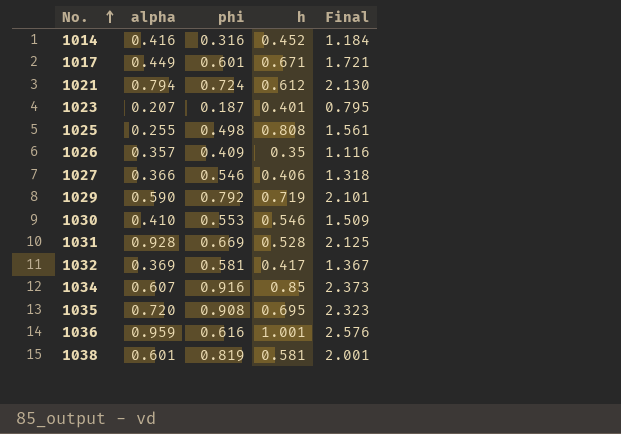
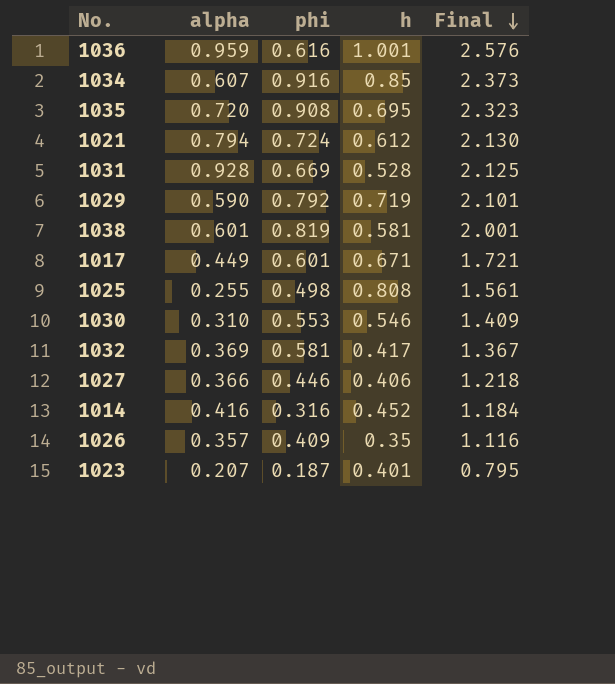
row order: No. ascending -> Final descending
1030 | alpha: 0.410 -> 0.310
1030 | Final: 1.509 -> 1.409
1027 | phi: 0.546 -> 0.446
1027 | Final: 1.318 -> 1.218

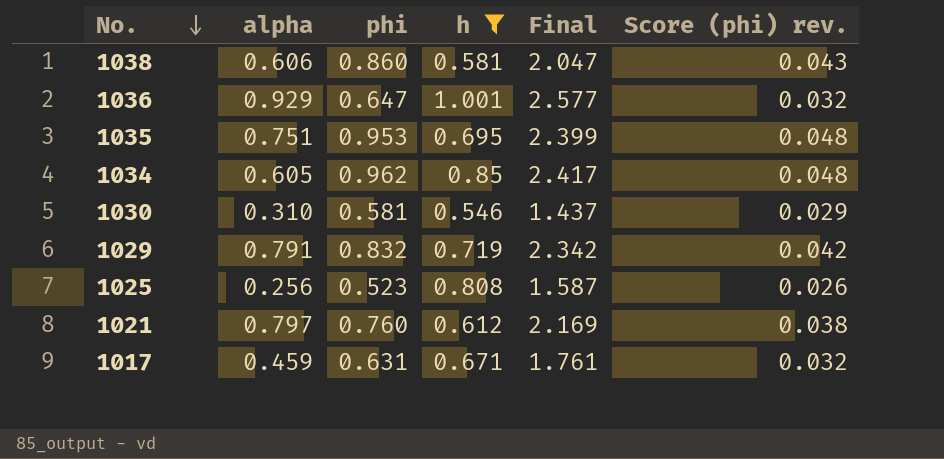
filter: none -> h >= 0.546
row order: Final descending -> No. descending
column Score (phi) rev. | formula: none -> [phi] * 0.05
1038 | alpha: 0.601 -> 0.606
1038 | phi: 0.819 -> 0.860
1038 | Final: 2.001 -> 2.047
1036 | alpha: 0.959 -> 0.929
1036 | phi: 0.616 -> 0.647
1036 | Final: 2.576 -> 2.577
1035 | alpha: 0.720 -> 0.751
1035 | phi: 0.908 -> 0.953
1035 | Final: 2.323 -> 2.399
1034 | alpha: 0.607 -> 0.605
1034 | phi: 0.916 -> 0.962
1034 | Final: 2.373 -> 2.417
1030 | phi: 0.553 -> 0.581
1030 | Final: 1.409 -> 1.437
1029 | alpha: 0.590 -> 0.791
1029 | phi: 0.792 -> 0.832
1029 | Final: 2.101 -> 2.342
1025 | alpha: 0.255 -> 0.256
1025 | phi: 0.498 -> 0.523
1025 | Final: 1.561 -> 1.587
1021 | alpha: 0.794 -> 0.797
1021 | phi: 0.724 -> 0.760
1021 | Final: 2.130 -> 2.169
1017 | alpha: 0.449 -> 0.459
1017 | phi: 0.601 -> 0.631
1017 | Final: 1.721 -> 1.761

